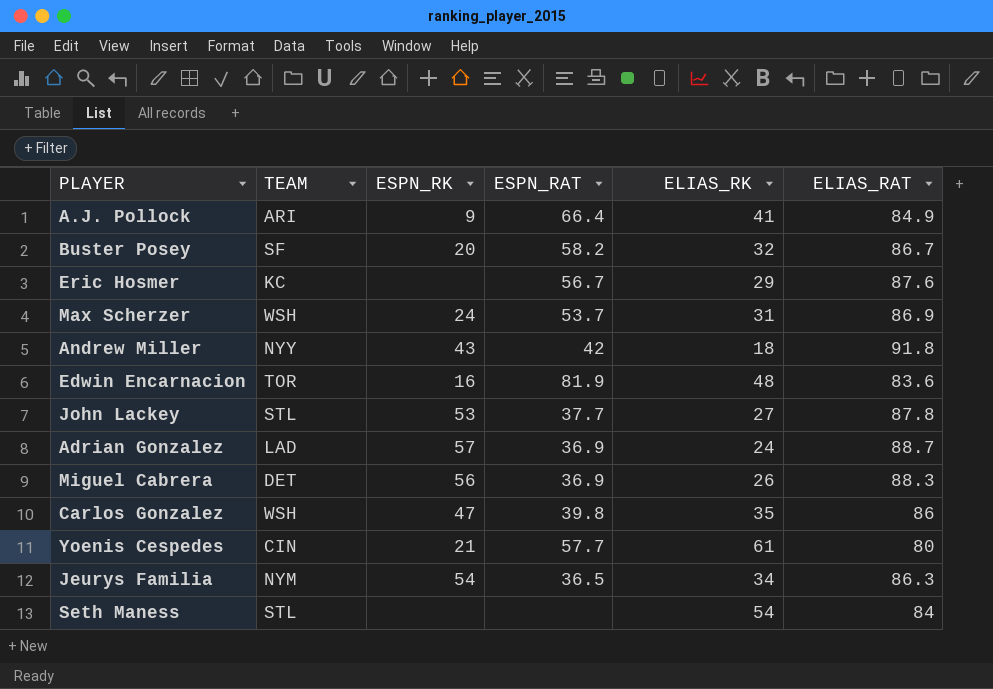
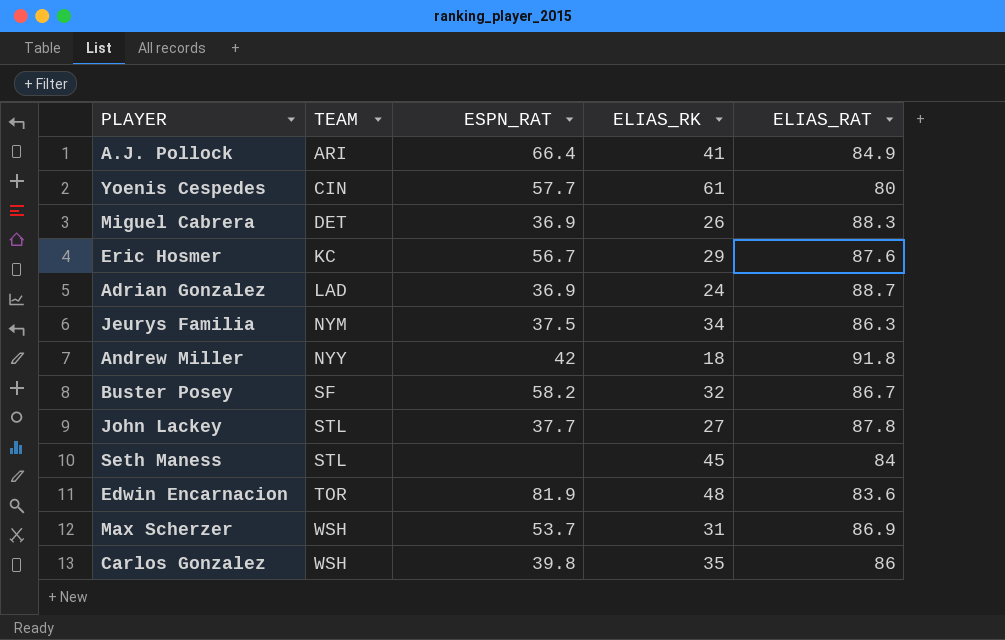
row order: none -> TEAM ascending
column ESPN_RK | position: 3 -> none
Jeurys Familia | ESPN_RAT: 36.5 -> 37.5
Seth Maness | ELIAS_RK: 54 -> 45

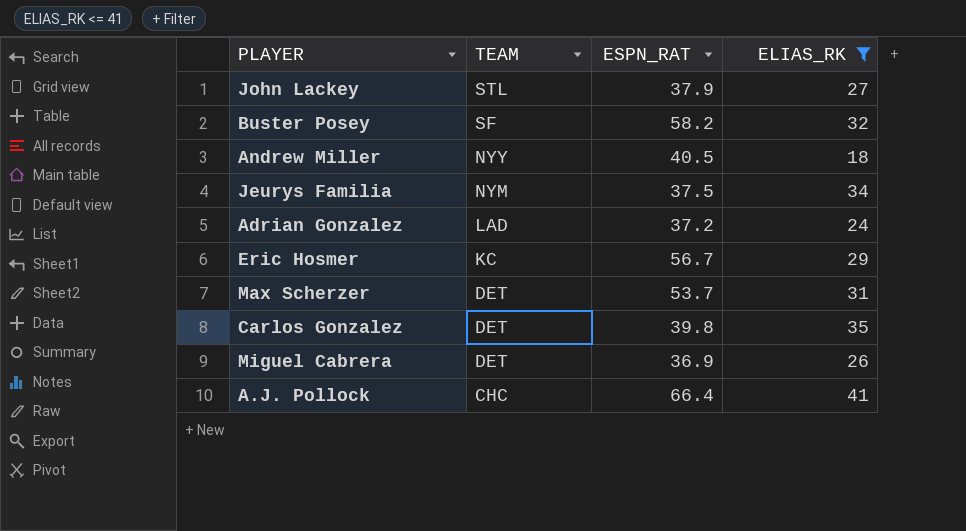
filter: none -> ELIAS_RK <= 41
row order: TEAM ascending -> TEAM descending
column ELIAS_RAT | position: 5 -> none
John Lackey | ESPN_RAT: 37.7 -> 37.9
Andrew Miller | ESPN_RAT: 42 -> 40.5
Adrian Gonzalez | ESPN_RAT: 36.9 -> 37.2
Max Scherzer | TEAM: WSH -> DET
Carlos Gonzalez | TEAM: WSH -> DET
A.J. Pollock | TEAM: ARI -> CHC

